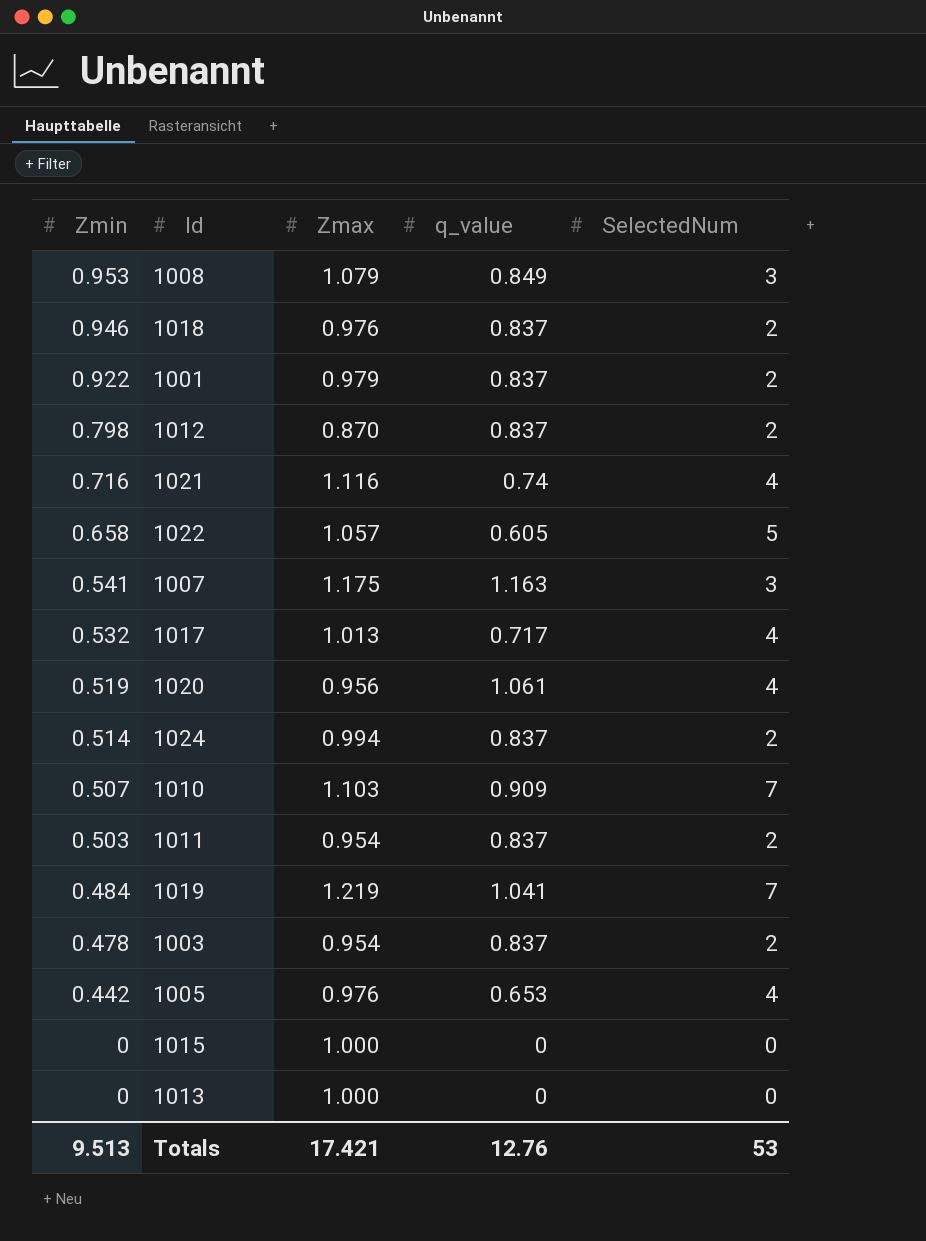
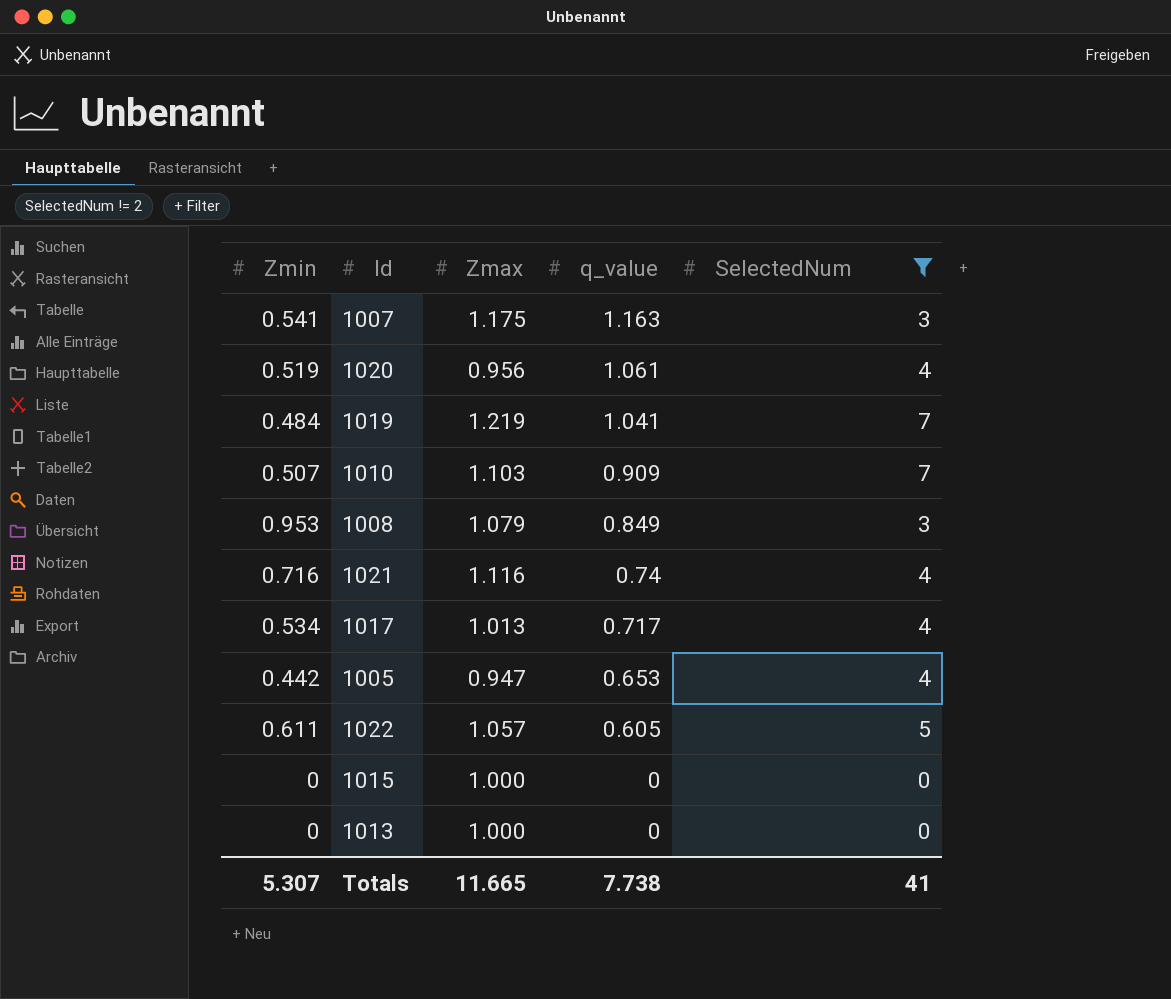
filter: none -> SelectedNum != 2
row order: Zmin descending -> q_value descending
1017 | Zmin: 0.532 -> 0.534
1005 | Zmax: 0.976 -> 0.947
1022 | Zmin: 0.658 -> 0.611
Totals | Zmin: 9.513 -> 5.307
Totals | Zmax: 17.421 -> 11.665
Totals | q_value: 12.76 -> 7.738
Totals | SelectedNum: 53 -> 41

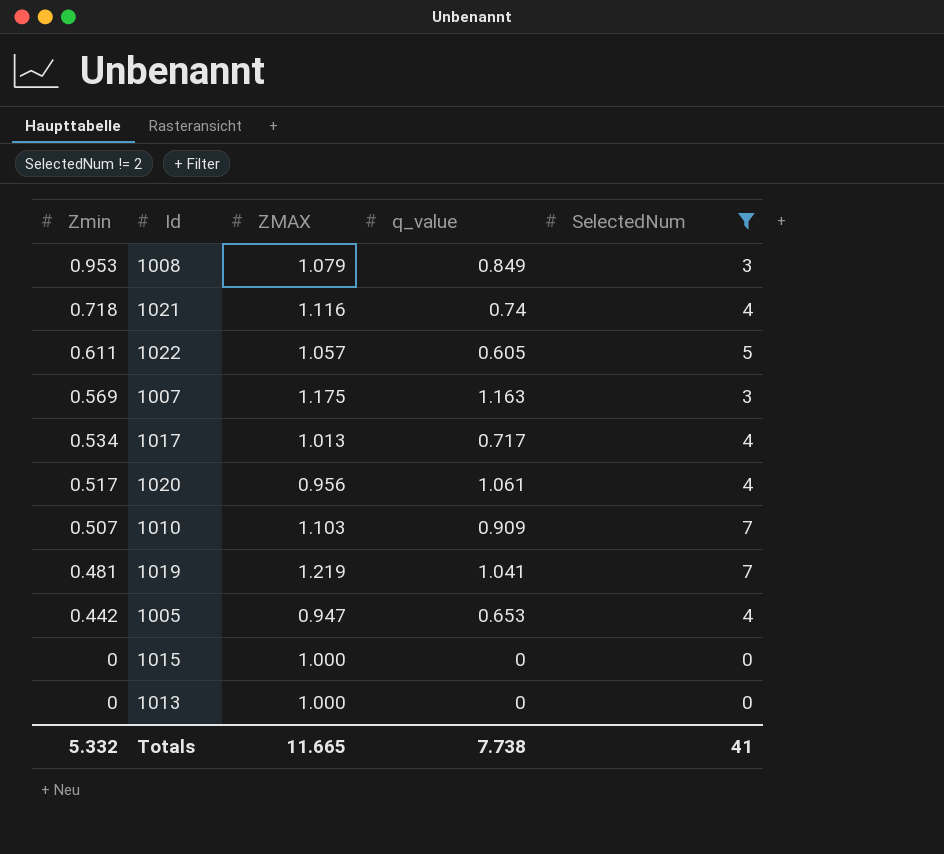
row order: q_value descending -> Zmin descending
column name: Zmax -> ZMAX
1021 | Zmin: 0.716 -> 0.718
1007 | Zmin: 0.541 -> 0.569
1020 | Zmin: 0.519 -> 0.517
1019 | Zmin: 0.484 -> 0.481
Totals | Zmin: 5.307 -> 5.332

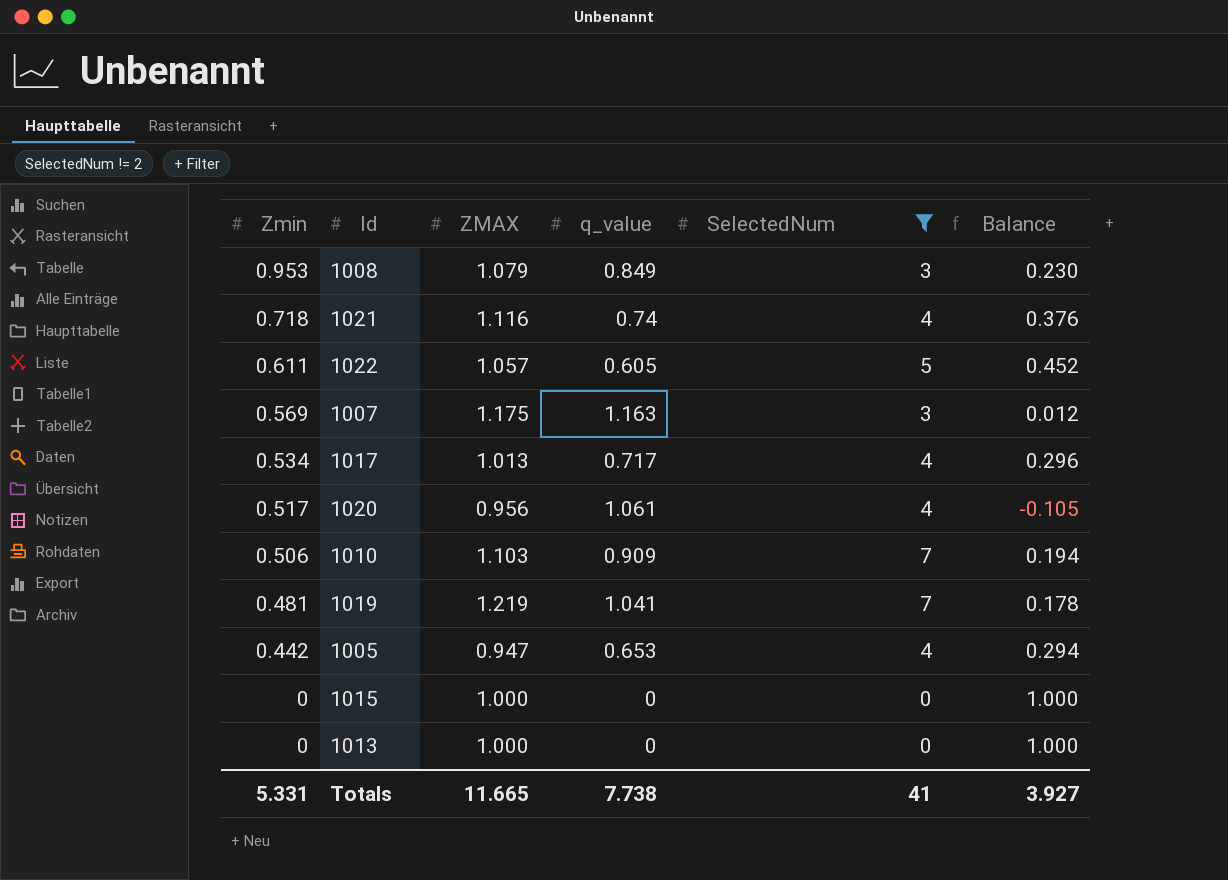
column Balance | formula: none -> [ZMAX] - [q_value]
1010 | Zmin: 0.507 -> 0.506
Totals | Zmin: 5.332 -> 5.331

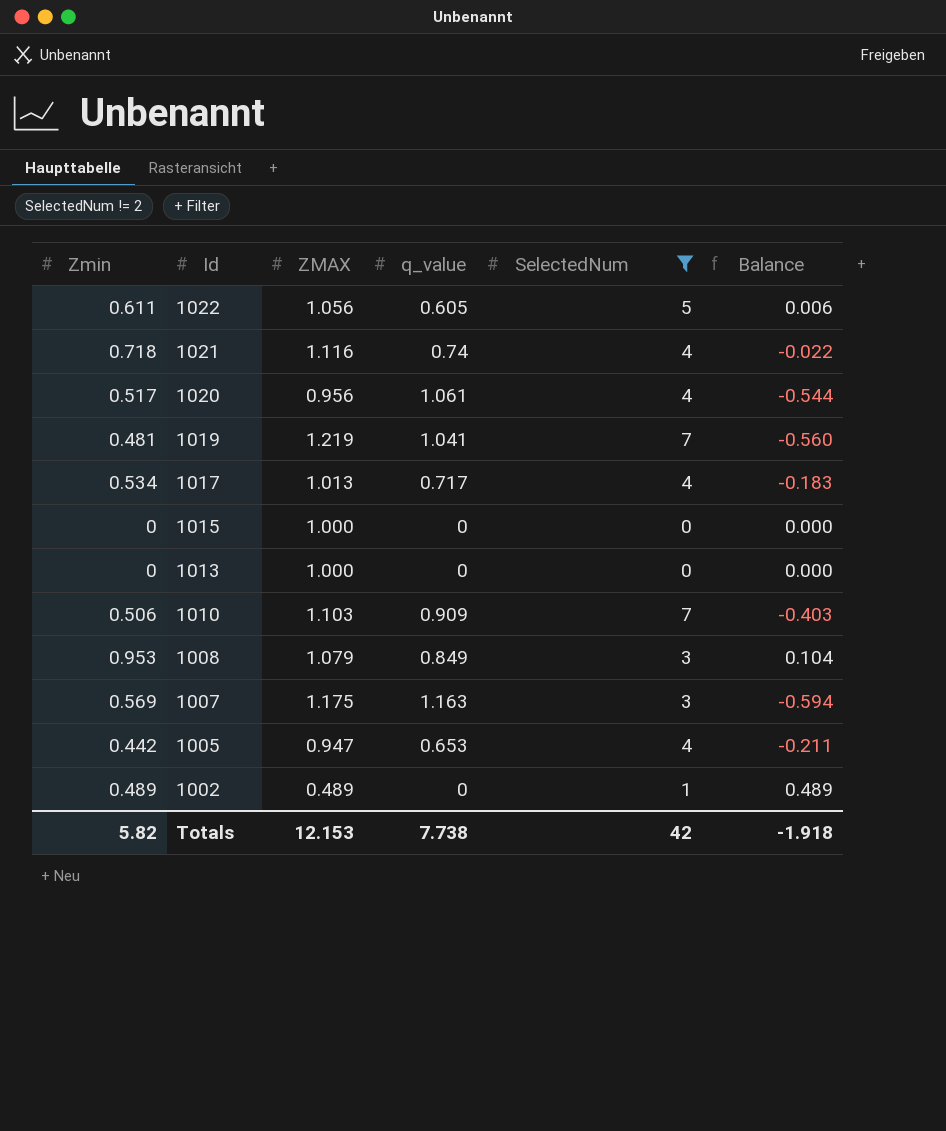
row order: Zmin descending -> Id descending
column Balance | formula: [ZMAX] - [q_value] -> [Zmin] - [q_value]
1022 | ZMAX: 1.057 -> 1.056
row 1002: none -> 0.489 | 0.489 | 0 | 1 | 0.489
Totals | Zmin: 5.331 -> 5.82
Totals | ZMAX: 11.665 -> 12.153
Totals | SelectedNum: 41 -> 42
Totals | Balance: 3.927 -> -1.918

